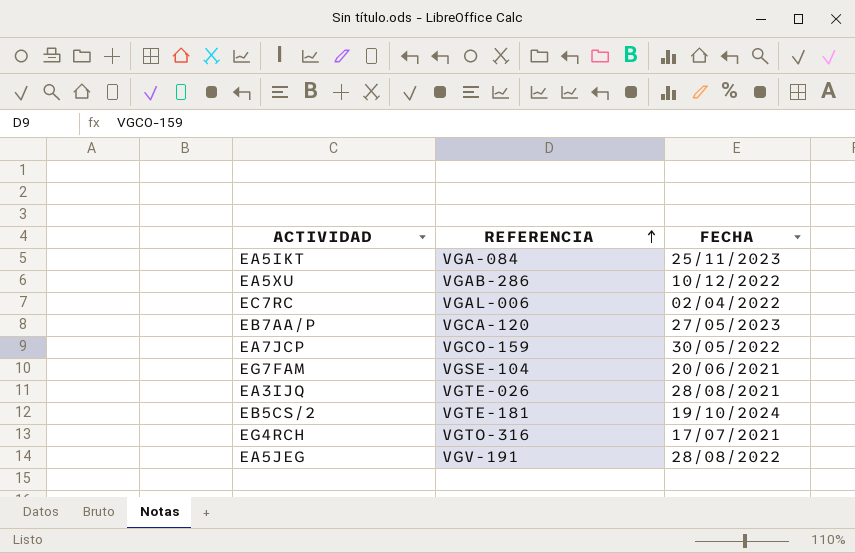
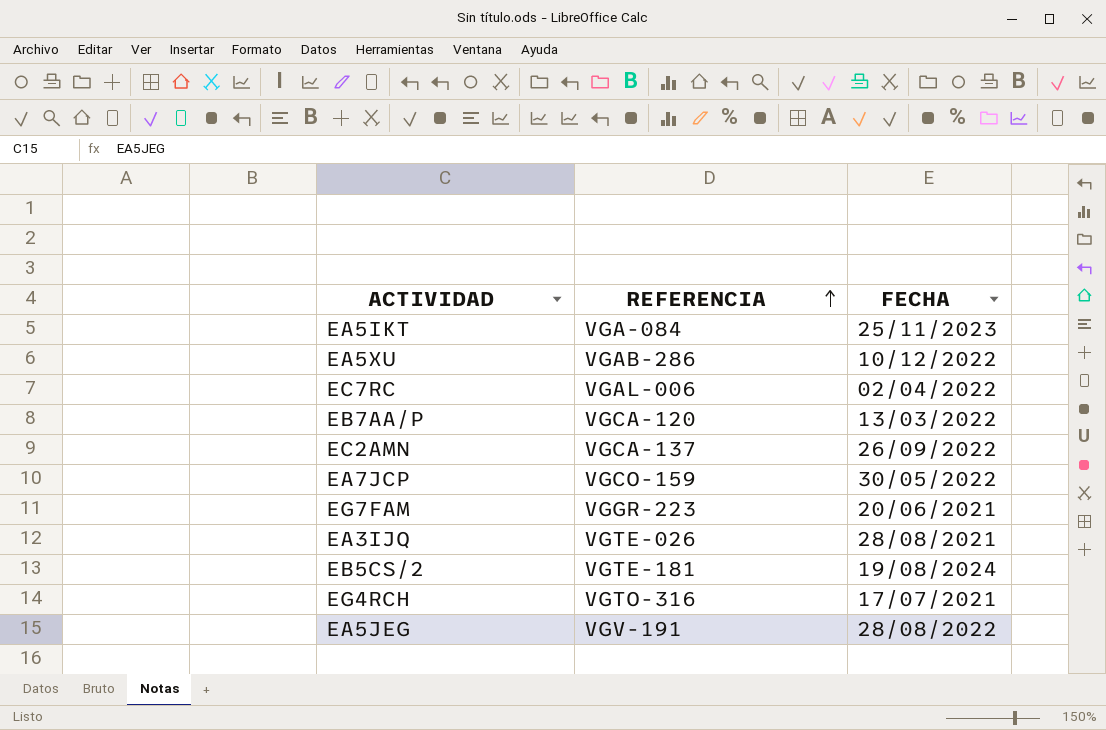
EB7AA/P | FECHA: 27/05/2023 -> 13/03/2022
row EC2AMN: none -> VGCA-137 | 26/09/2022
EG7FAM | REFERENCIA: VGSE-104 -> VGGR-223
EB5CS/2 | FECHA: 19/10/2024 -> 19/08/2024

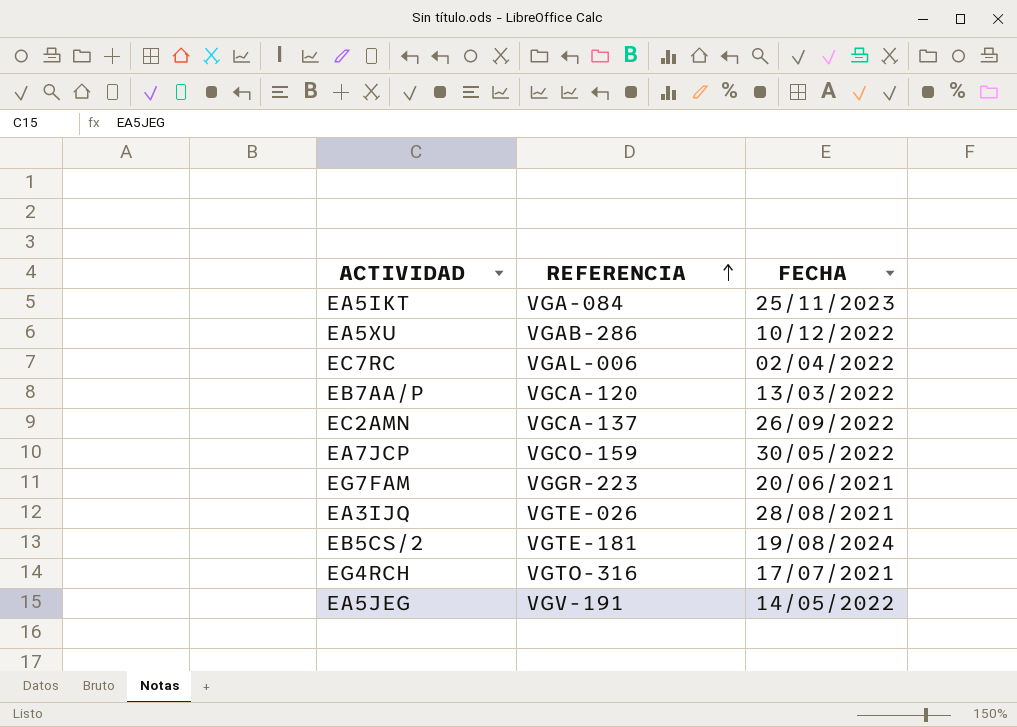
EA5JEG | FECHA: 28/08/2022 -> 14/05/2022

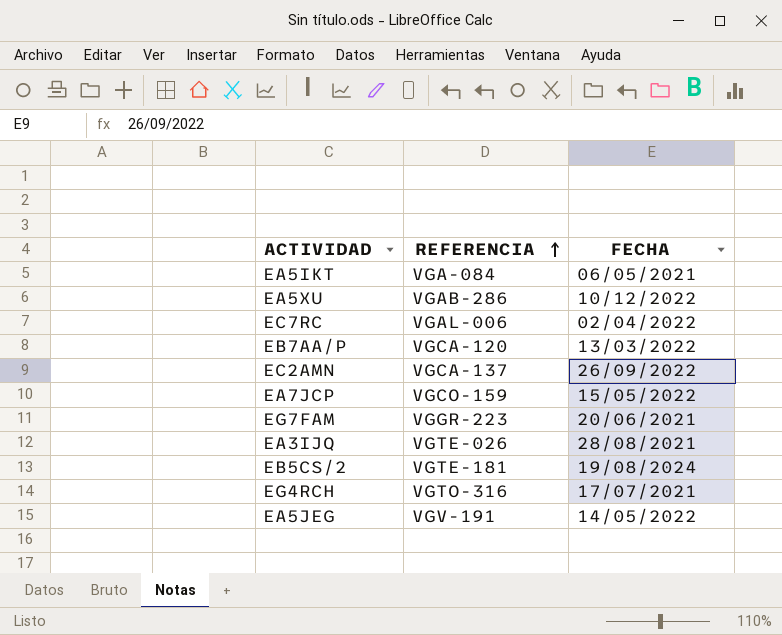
EA5IKT | FECHA: 25/11/2023 -> 06/05/2021
EA7JCP | FECHA: 30/05/2022 -> 15/05/2022

